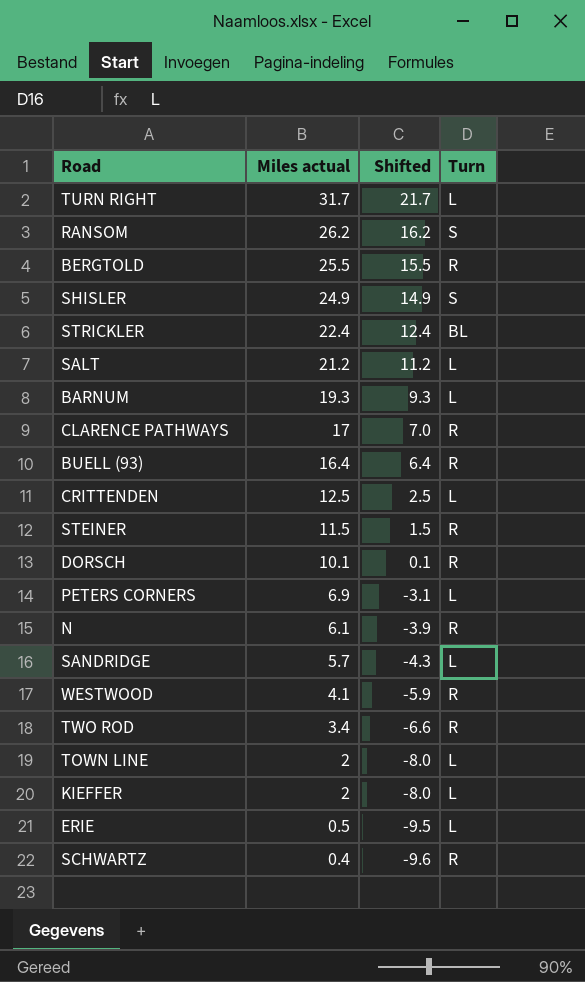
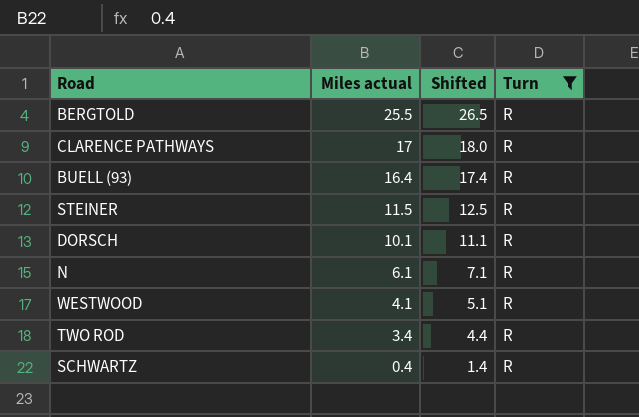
filter: none -> Turn = R
column Shifted | formula: [Miles actual] - 10 -> [Miles actual] + 1

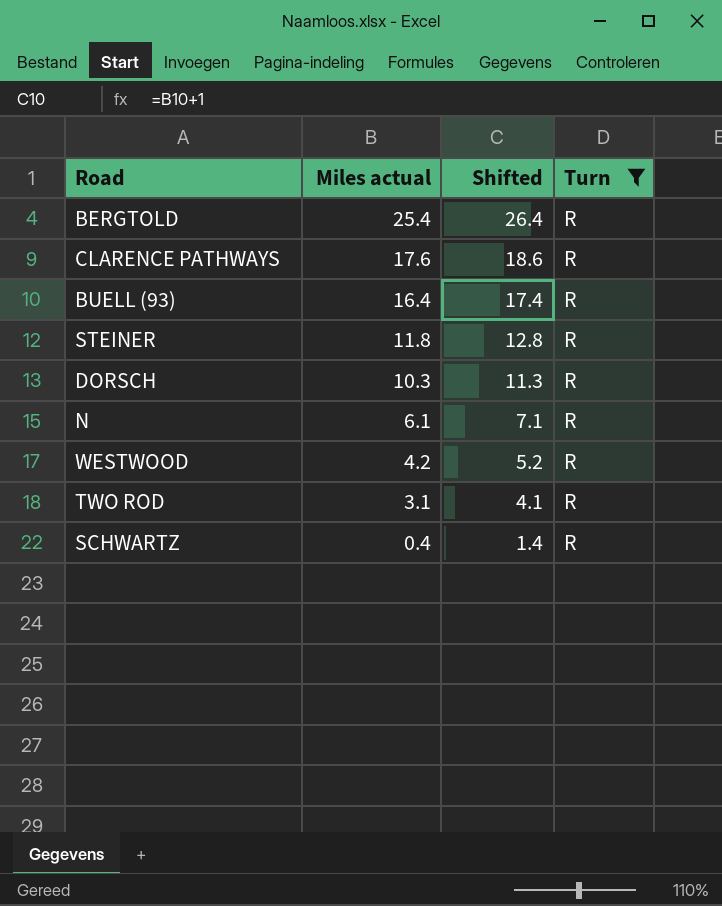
BERGTOLD | Miles actual: 25.5 -> 25.4
BERGTOLD | Shifted: 26.5 -> 26.4
CLARENCE PATHWAYS | Miles actual: 17 -> 17.6
CLARENCE PATHWAYS | Shifted: 18.0 -> 18.6
STEINER | Miles actual: 11.5 -> 11.8
STEINER | Shifted: 12.5 -> 12.8
DORSCH | Miles actual: 10.1 -> 10.3
DORSCH | Shifted: 11.1 -> 11.3
WESTWOOD | Miles actual: 4.1 -> 4.2
WESTWOOD | Shifted: 5.1 -> 5.2
TWO ROD | Miles actual: 3.4 -> 3.1
TWO ROD | Shifted: 4.4 -> 4.1

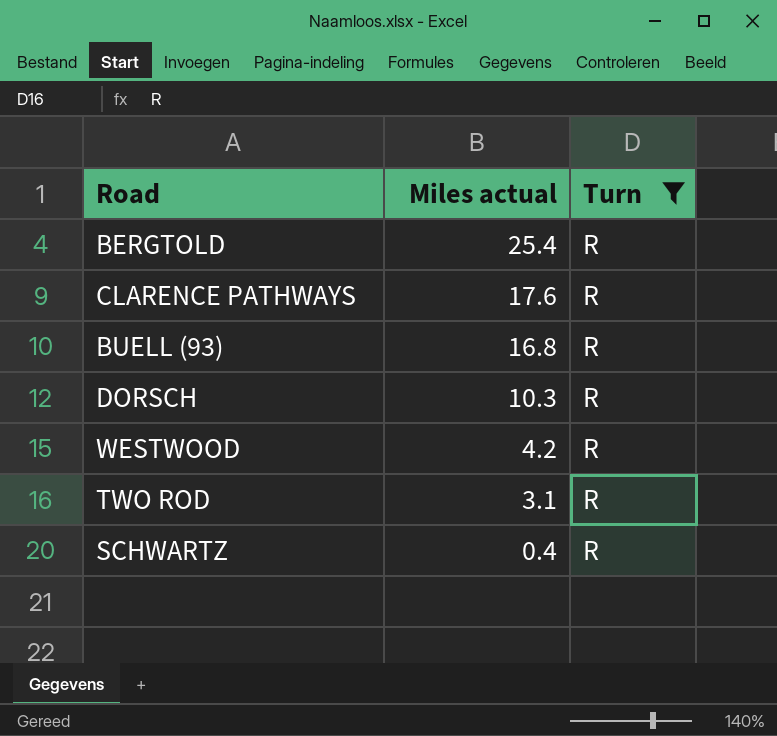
column Shifted | formula: [Miles actual] + 1 -> none
row STEINER: 11.8 | 12.8 | R -> none
row N: 6.1 | 7.1 | R -> none
BUELL (93) | Miles actual: 16.4 -> 16.8

